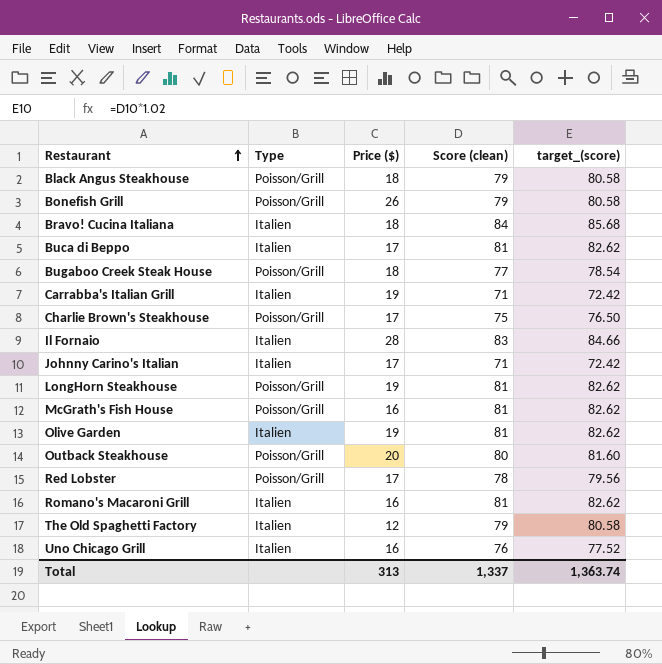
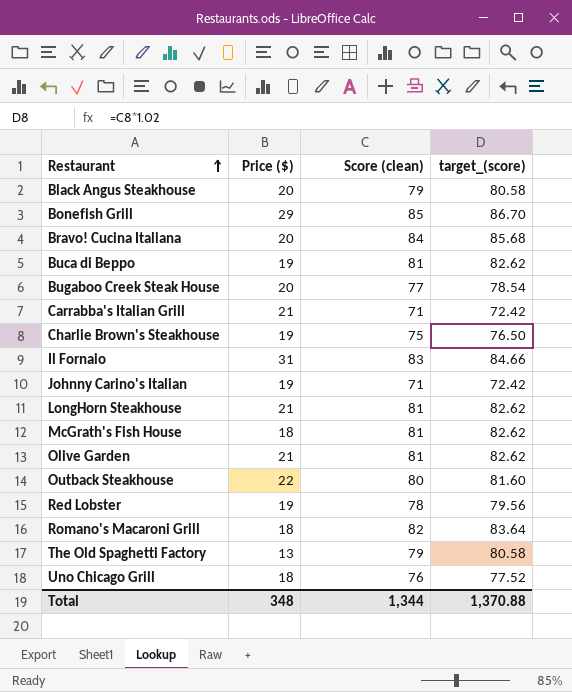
column Type | position: 2 -> none
Black Angus Steakhouse | Price ($): 18 -> 20
Bonefish Grill | Price ($): 26 -> 29
Bonefish Grill | Score (clean): 79 -> 85
Bonefish Grill | target_(score): 80.58 -> 86.70
Bravo! Cucina Italiana | Price ($): 18 -> 20
Buca di Beppo | Price ($): 17 -> 19
Bugaboo Creek Steak House | Price ($): 18 -> 20
Carrabba's Italian Grill | Price ($): 19 -> 21
Charlie Brown's Steakhouse | Price ($): 17 -> 19
Il Fornaio | Price ($): 28 -> 31
Johnny Carino's Italian | Price ($): 17 -> 19
LongHorn Steakhouse | Price ($): 19 -> 21
McGrath's Fish House | Price ($): 16 -> 18
Olive Garden | Price ($): 19 -> 21
Outback Steakhouse | Price ($): 20 -> 22
Red Lobster | Price ($): 17 -> 19
Romano's Macaroni Grill | Price ($): 16 -> 18
Romano's Macaroni Grill | Score (clean): 81 -> 82
Romano's Macaroni Grill | target_(score): 82.62 -> 83.64
The Old Spaghetti Factory | Price ($): 12 -> 13
Uno Chicago Grill | Price ($): 16 -> 18
Total | Price ($): 313 -> 348
Total | Score (clean): 1,337 -> 1,344
Total | target_(score): 1,363.74 -> 1,370.88

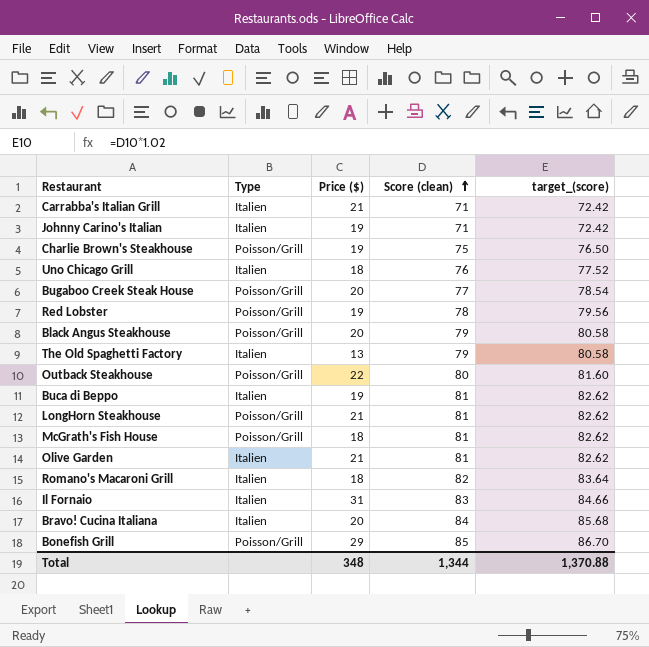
row order: Restaurant ascending -> Score (clean) ascending
column Type | position: none -> 2

